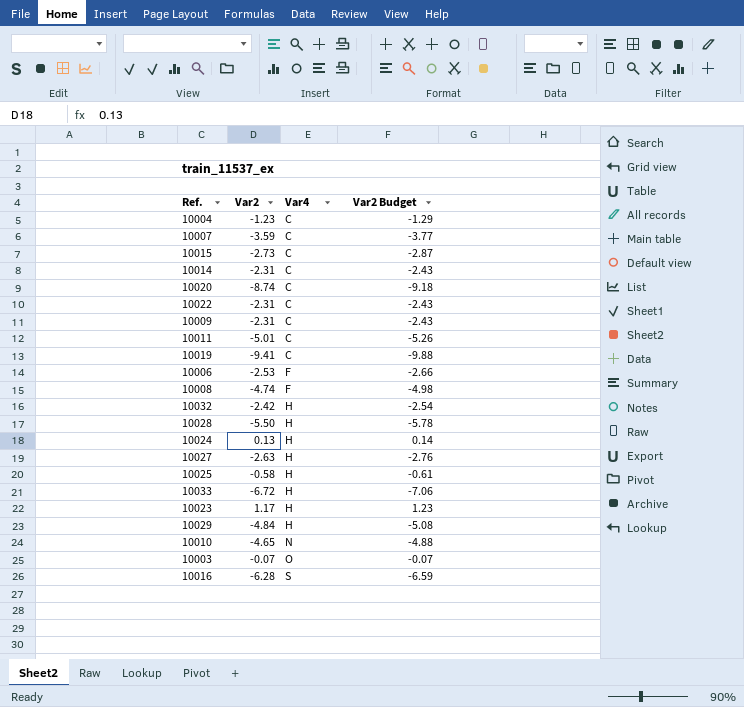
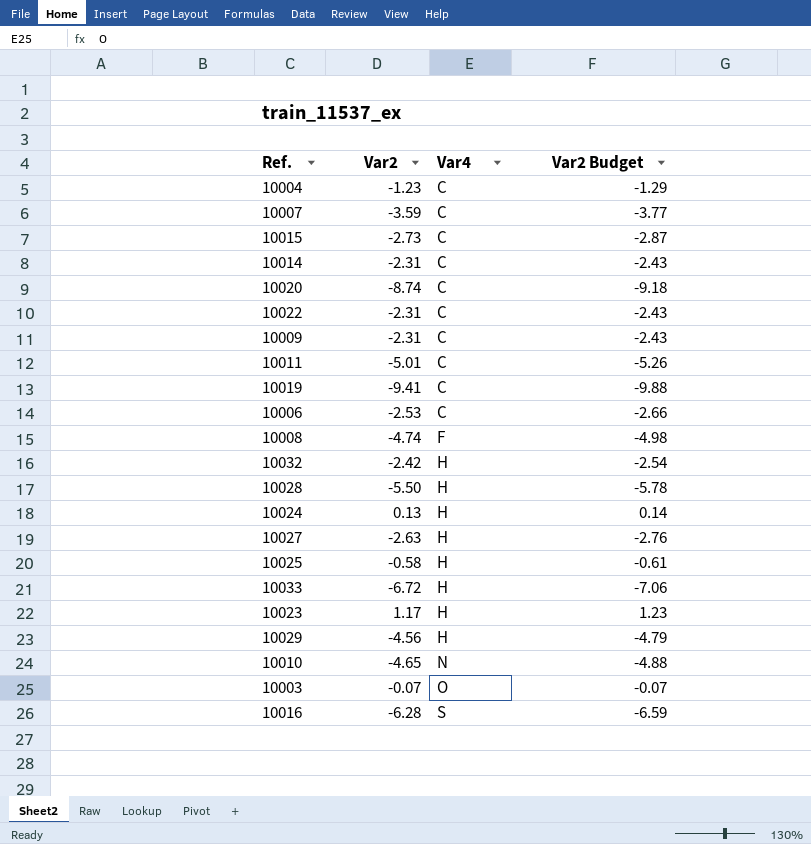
10006 | Var4: F -> C
10029 | Var2: -4.84 -> -4.56
10029 | Var2 Budget: -5.08 -> -4.79

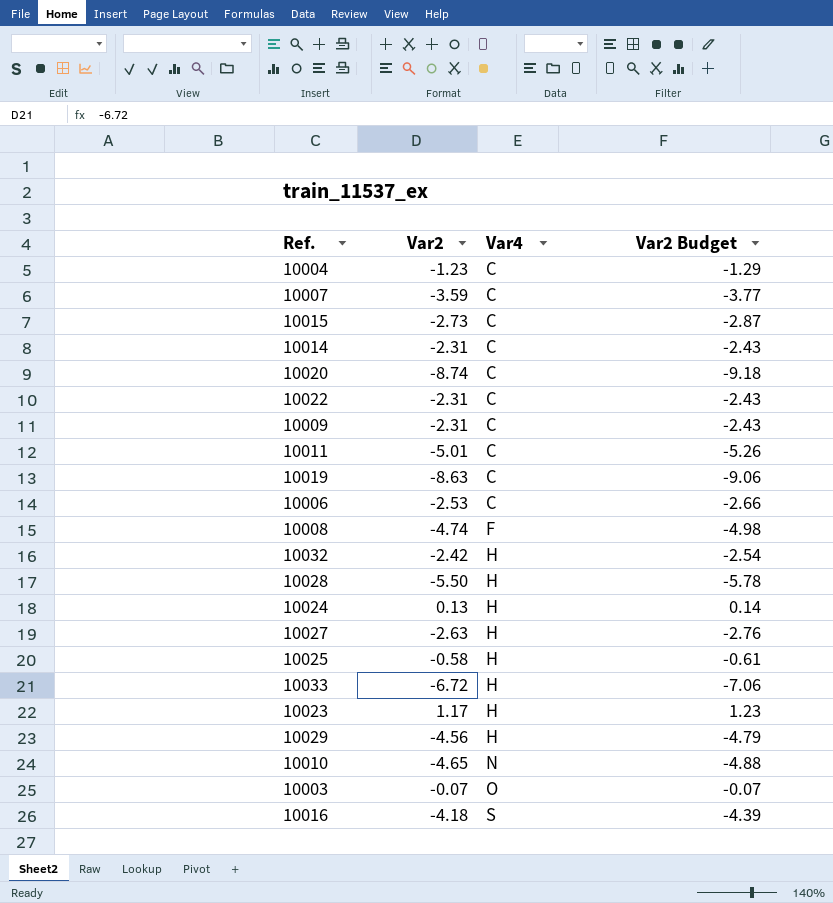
10019 | Var2: -9.41 -> -8.63
10019 | Var2 Budget: -9.88 -> -9.06
10016 | Var2: -6.28 -> -4.18
10016 | Var2 Budget: -6.59 -> -4.39

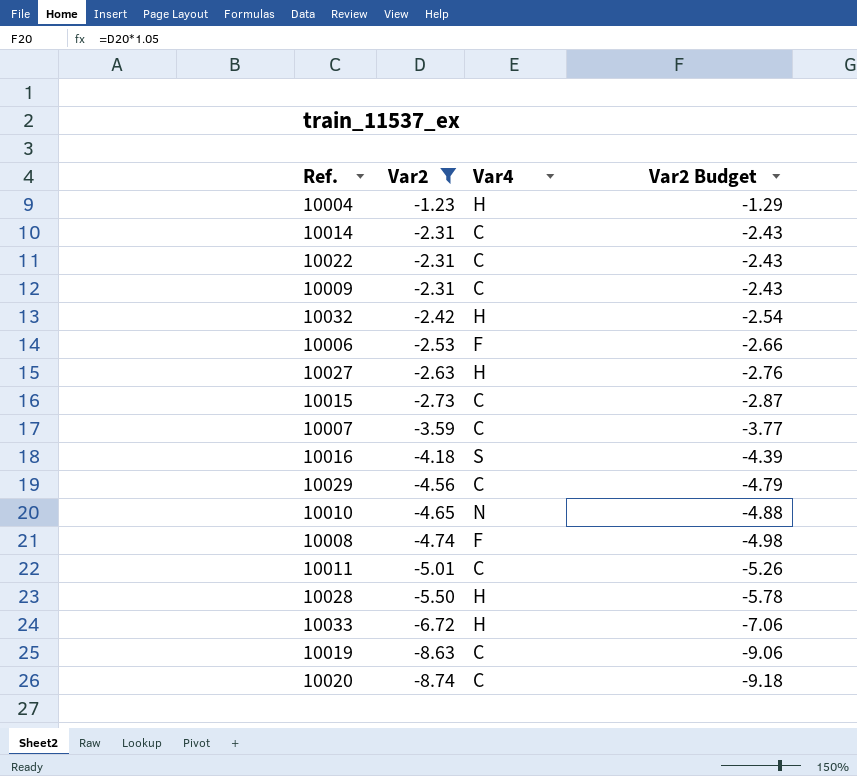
filter: none -> Var2 <= -1.23
row order: Var4 ascending -> Var2 descending
10004 | Var4: C -> H
10006 | Var4: C -> F
10029 | Var4: H -> C

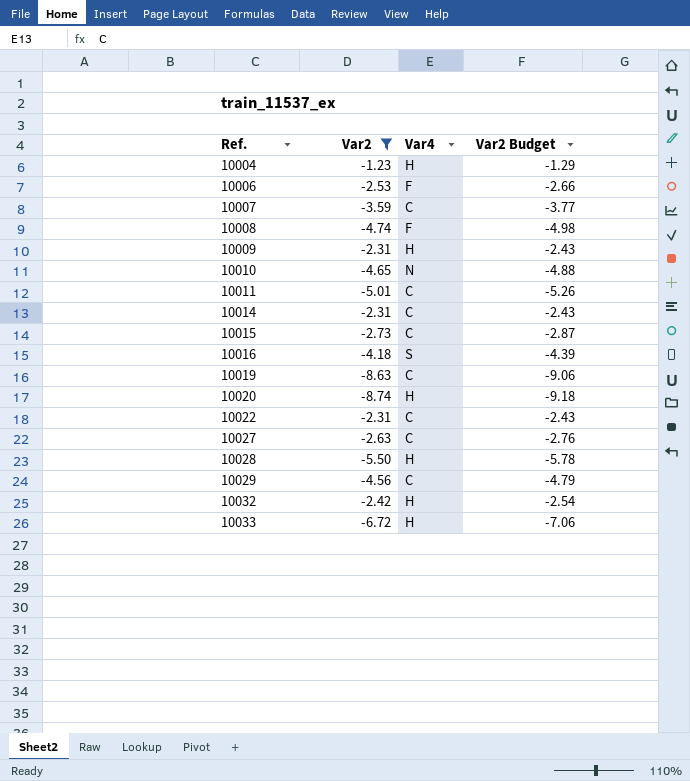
row order: Var2 descending -> Ref. ascending
10009 | Var4: C -> H
10020 | Var4: C -> H
10027 | Var4: H -> C

